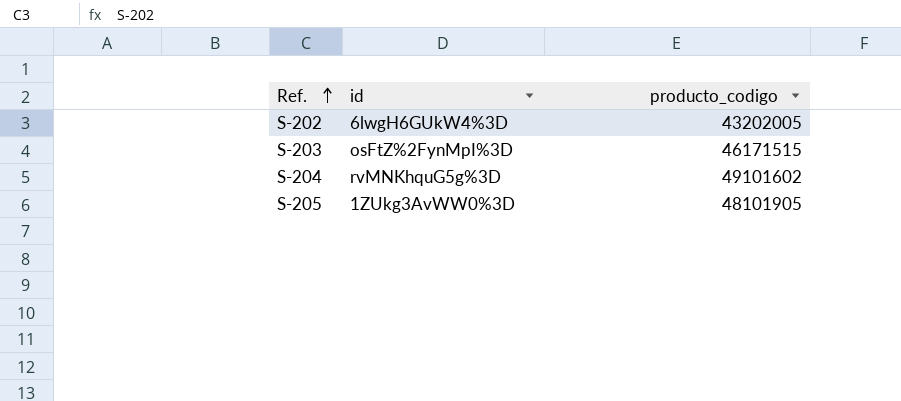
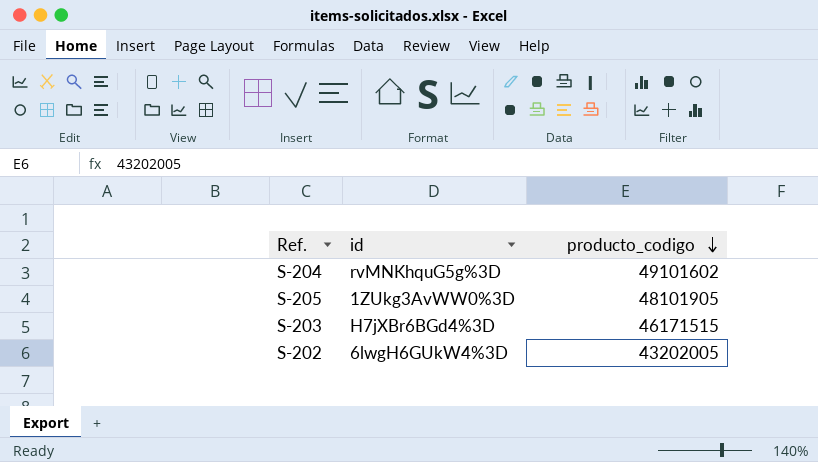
row order: Ref. ascending -> producto_codigo descending
S-203 | id: osFtZ%2FynMpI%3D -> H7jXBr6BGd4%3D

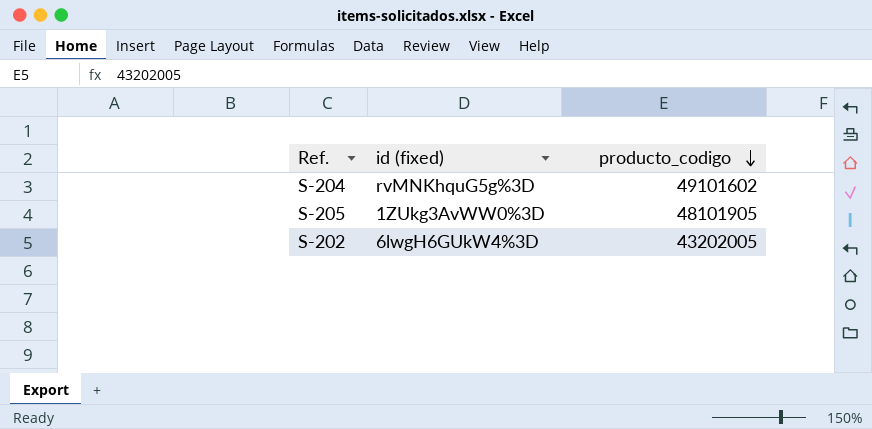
column name: id -> id (fixed)
row S-203: H7jXBr6BGd4%3D | 46171515 -> none

